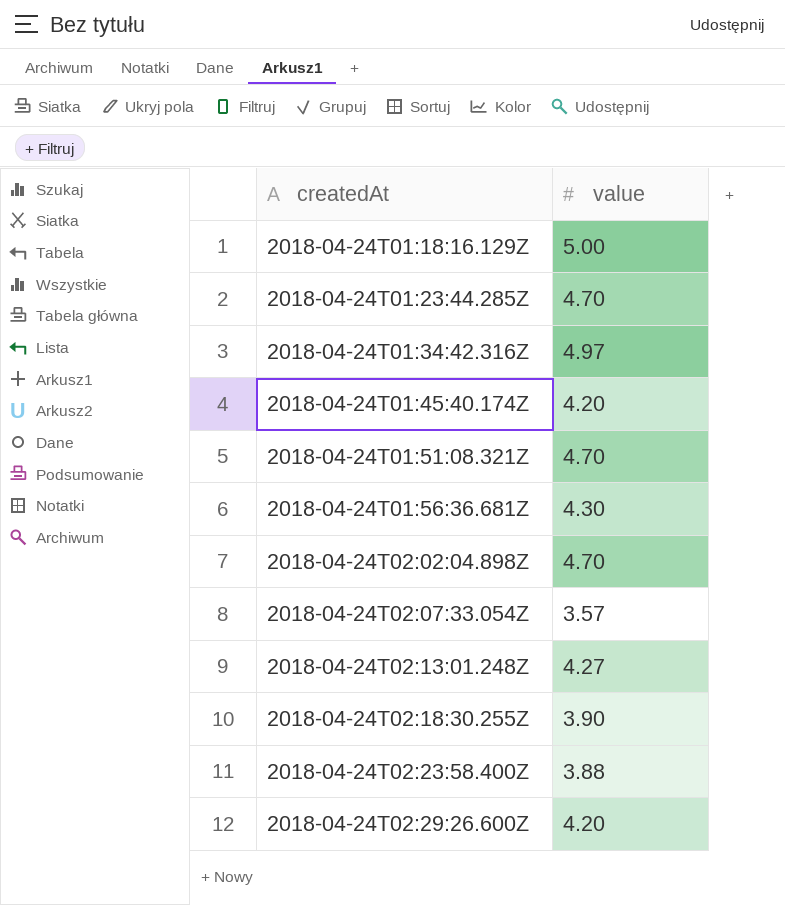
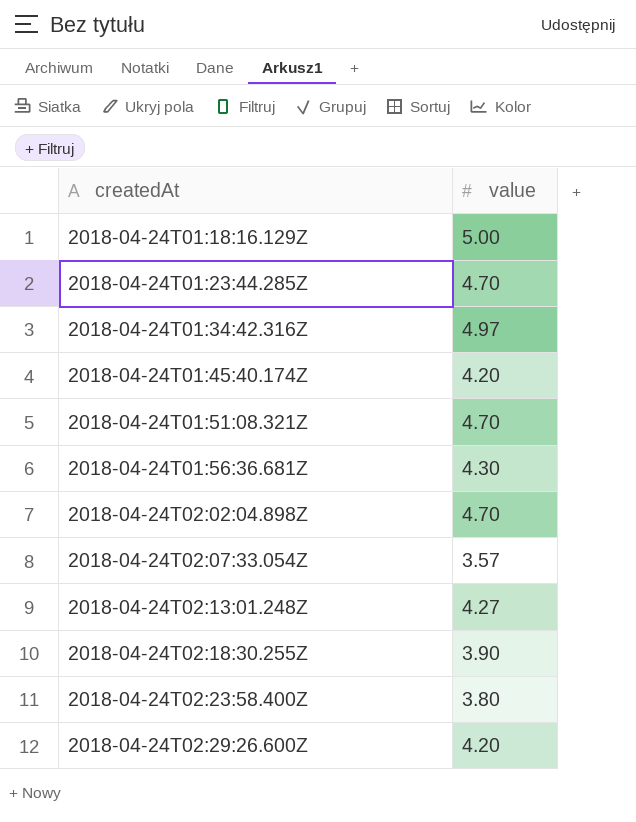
2018-04-24T02:23:58.400Z | value: 3.88 -> 3.80

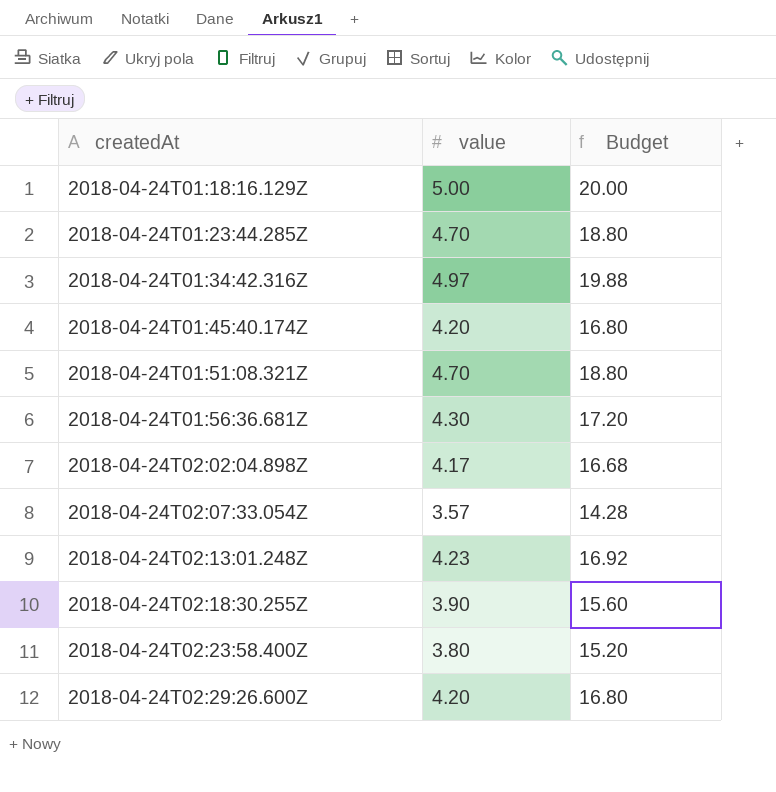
column Budget | formula: none -> [value] * 4
2018-04-24T02:02:04.898Z | value: 4.70 -> 4.17
2018-04-24T02:13:01.248Z | value: 4.27 -> 4.23

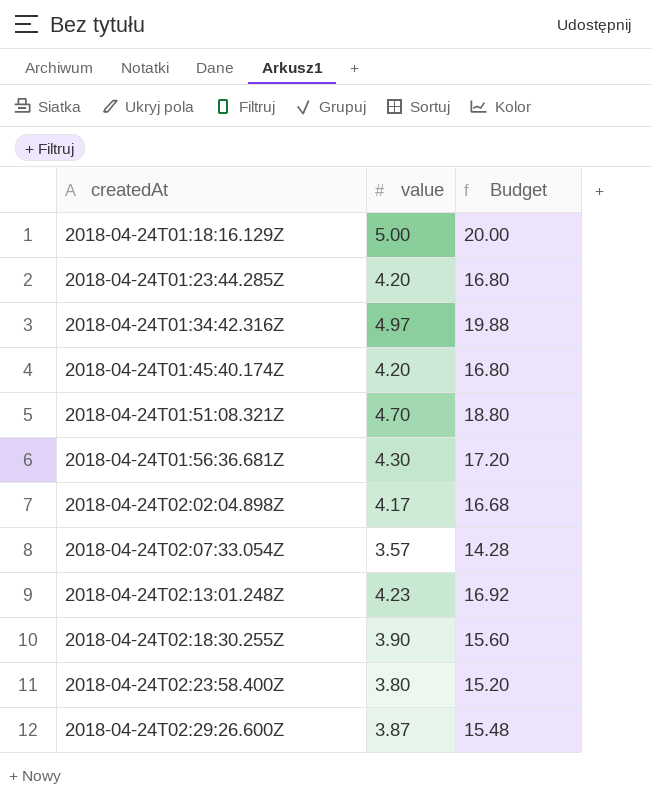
2018-04-24T01:23:44.285Z | value: 4.70 -> 4.20
2018-04-24T01:23:44.285Z | Budget: 18.80 -> 16.80
2018-04-24T02:29:26.600Z | value: 4.20 -> 3.87
2018-04-24T02:29:26.600Z | Budget: 16.80 -> 15.48

